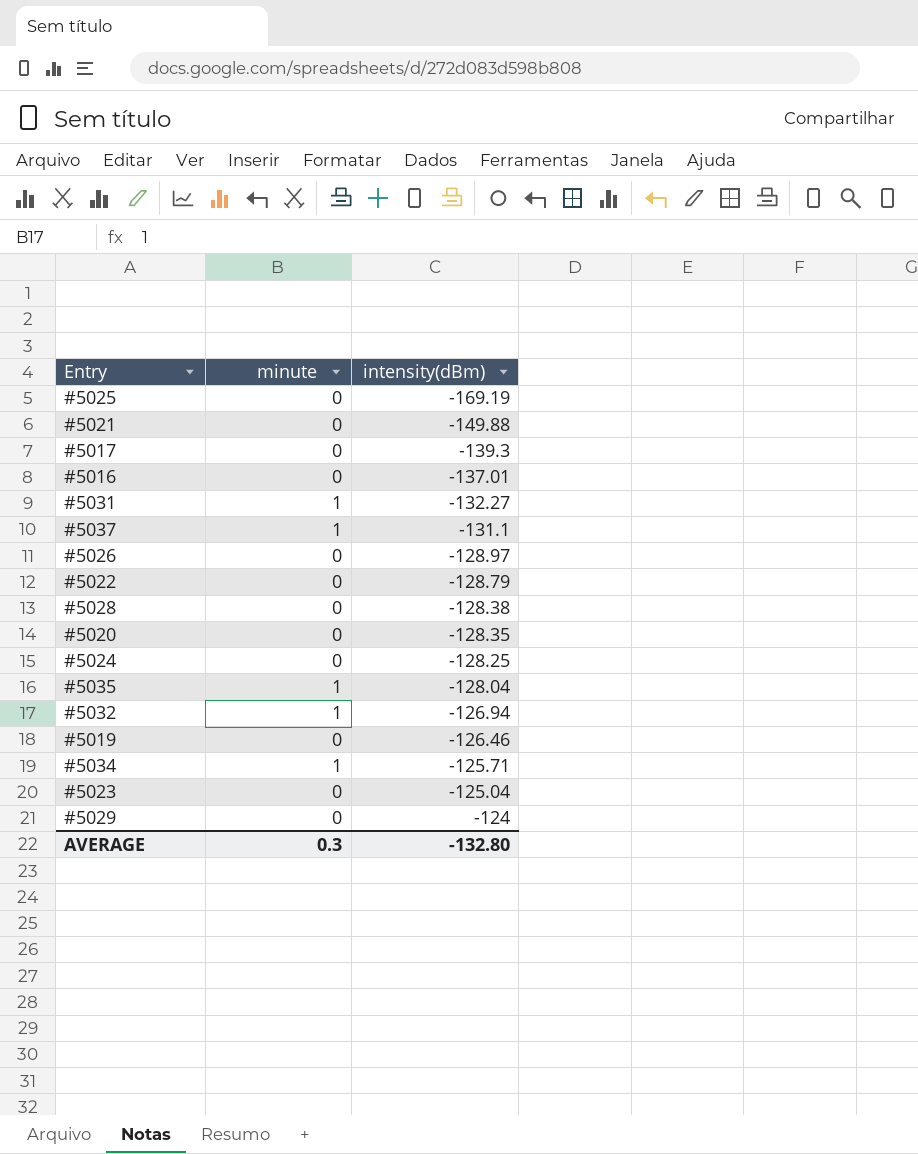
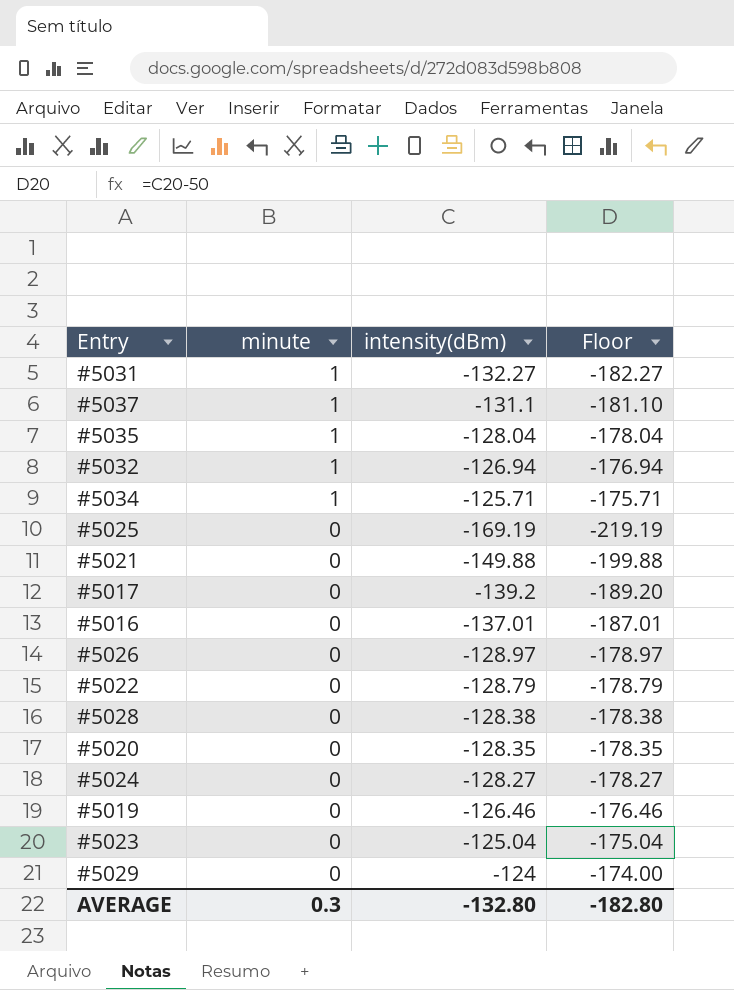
row order: intensity(dBm) ascending -> minute descending
column Floor | formula: none -> [intensity(dBm)] - 50
#5017 | intensity(dBm): -139.3 -> -139.2
#5024 | intensity(dBm): -128.25 -> -128.27

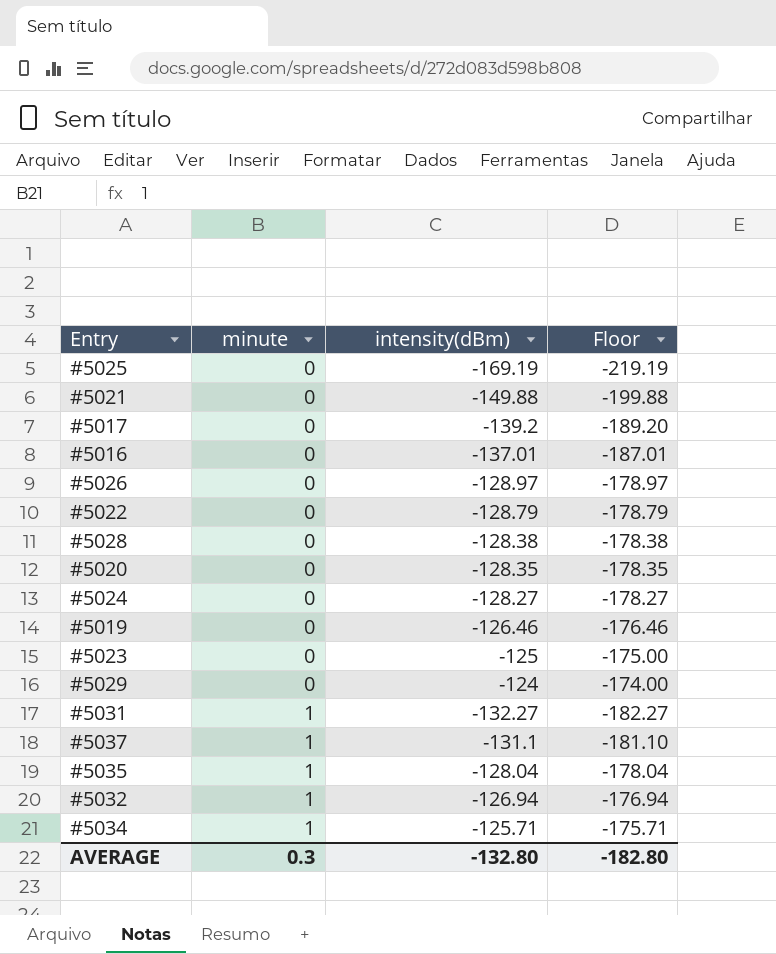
row order: minute descending -> minute ascending
#5023 | intensity(dBm): -125.04 -> -125
#5023 | Floor: -175.04 -> -175.00

